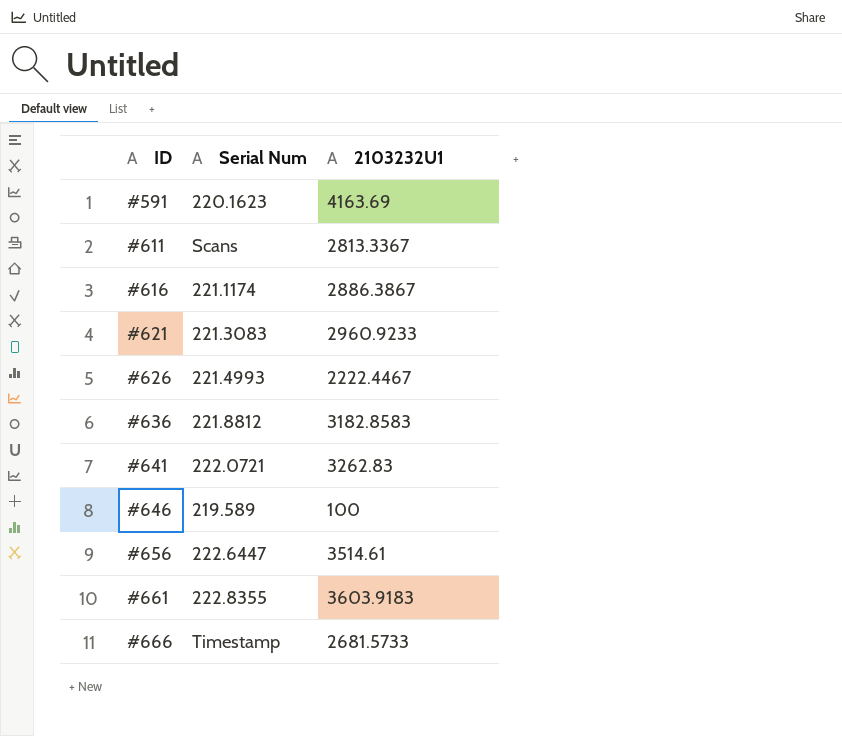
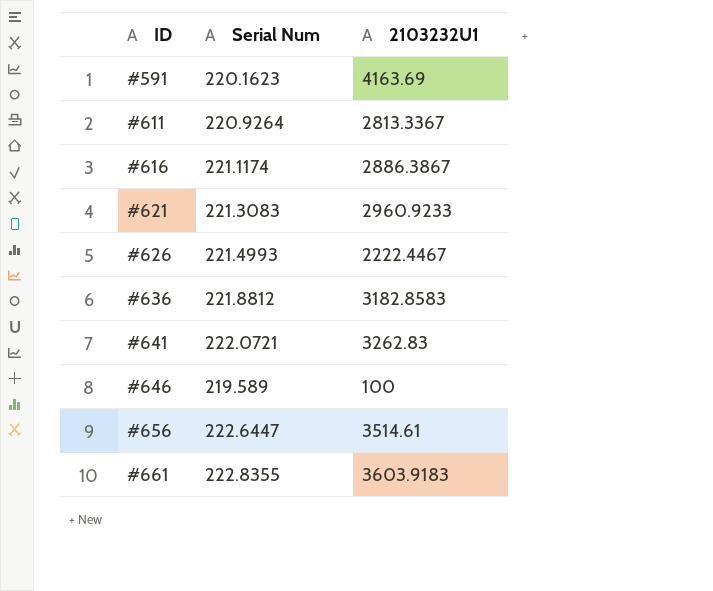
row #666: Timestamp | 2681.5733 -> none
#611 | Serial Num: Scans -> 220.9264

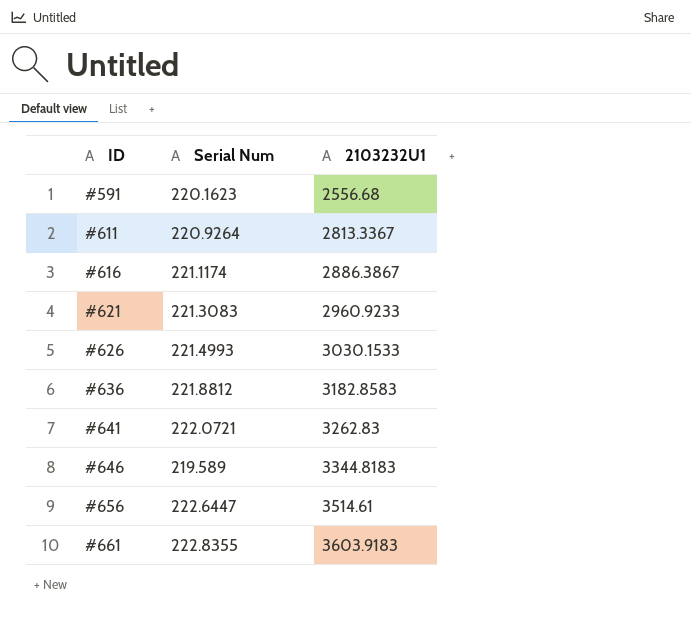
#591 | 2103232U1: 4163.69 -> 2556.68
#626 | 2103232U1: 2222.4467 -> 3030.1533
#646 | 2103232U1: 100 -> 3344.8183

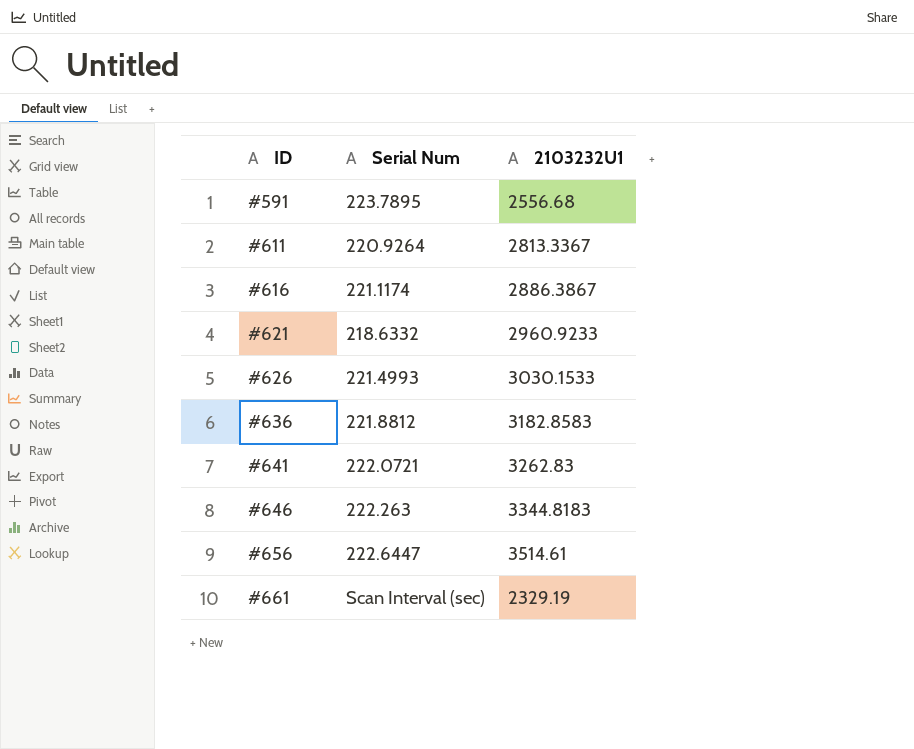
#591 | Serial Num: 220.1623 -> 223.7895
#621 | Serial Num: 221.3083 -> 218.6332
#646 | Serial Num: 219.589 -> 222.263
#661 | Serial Num: 222.8355 -> Scan Interval (sec)
#661 | 2103232U1: 3603.9183 -> 2329.19

